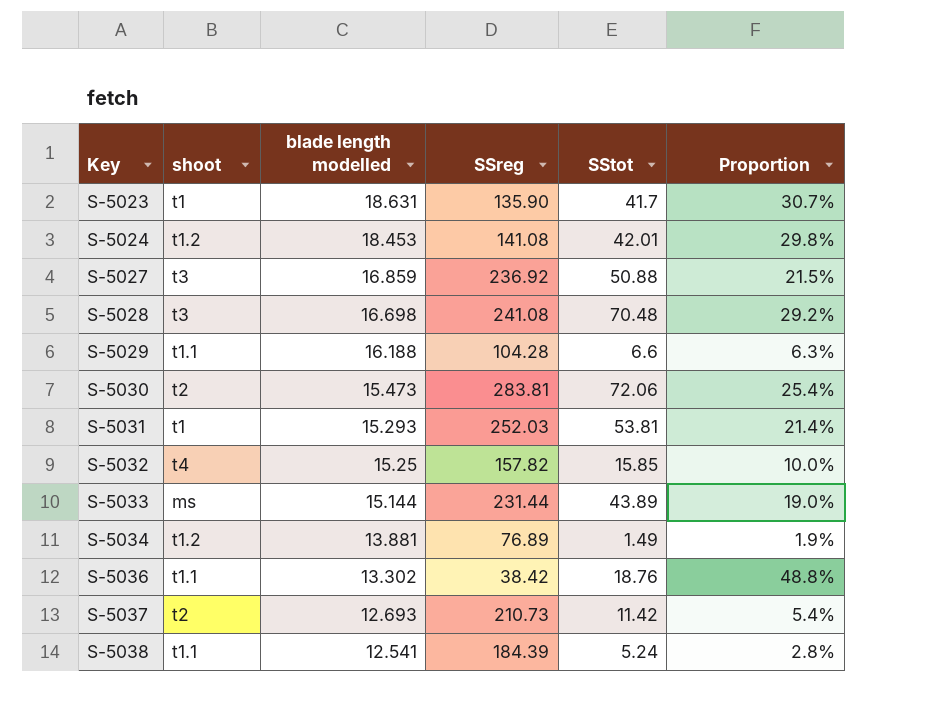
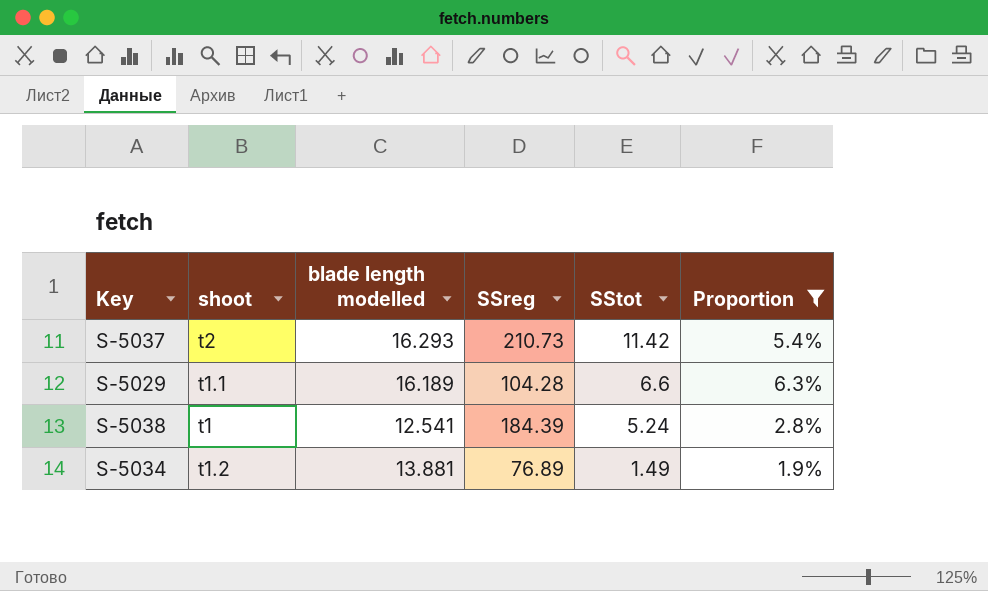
filter: none -> Proportion <= 6.3%
row order: Key ascending -> SStot descending
S-5037 | blade length modelled: 12.693 -> 16.293
S-5029 | blade length modelled: 16.188 -> 16.189
S-5038 | shoot: t1.1 -> t1

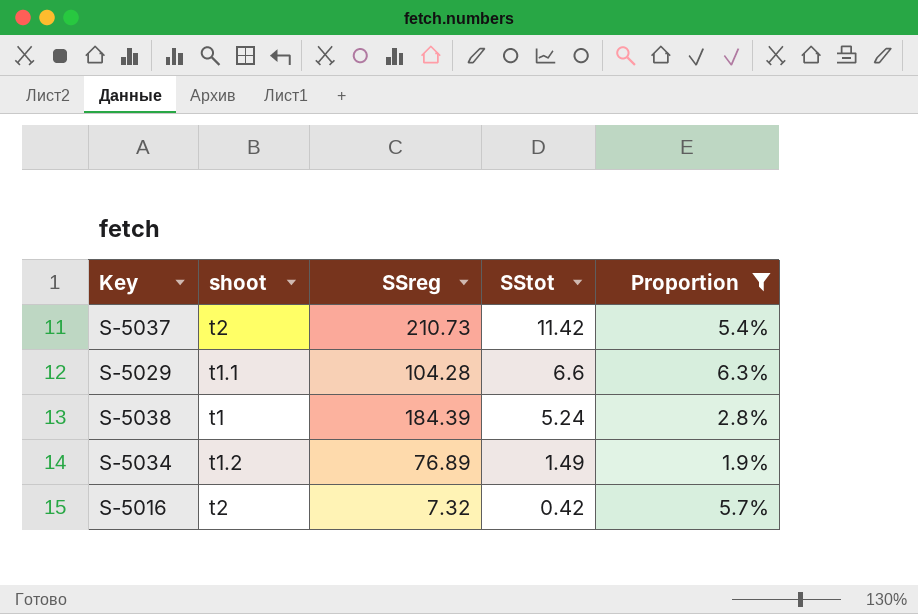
column blade length modelled | position: 3 -> none
row S-5016: none -> t2 | 7.32 | 0.42 | 5.7%

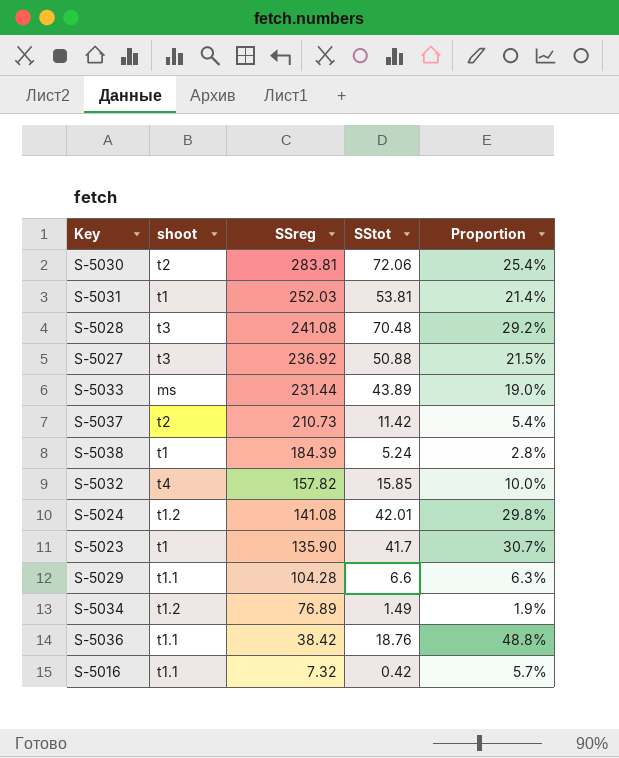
filter: Proportion <= 6.3% -> none
row order: SStot descending -> SSreg descending
S-5016 | shoot: t2 -> t1.1

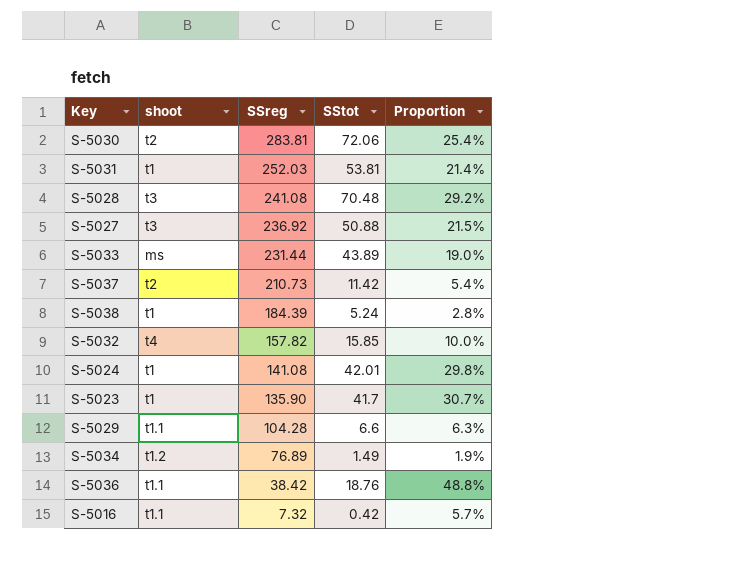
S-5024 | shoot: t1.2 -> t1

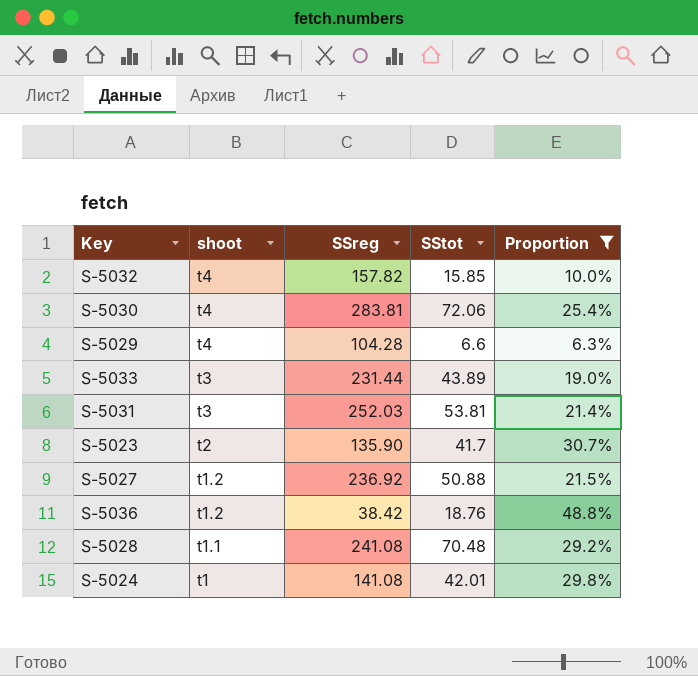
filter: none -> Proportion >= 6.3%
row order: SSreg descending -> shoot descending
S-5030 | shoot: t2 -> t4
S-5029 | shoot: t1.1 -> t4
S-5033 | shoot: ms -> t3
S-5031 | shoot: t1 -> t3
S-5023 | shoot: t1 -> t2
S-5027 | shoot: t3 -> t1.2
S-5036 | shoot: t1.1 -> t1.2
S-5028 | shoot: t3 -> t1.1

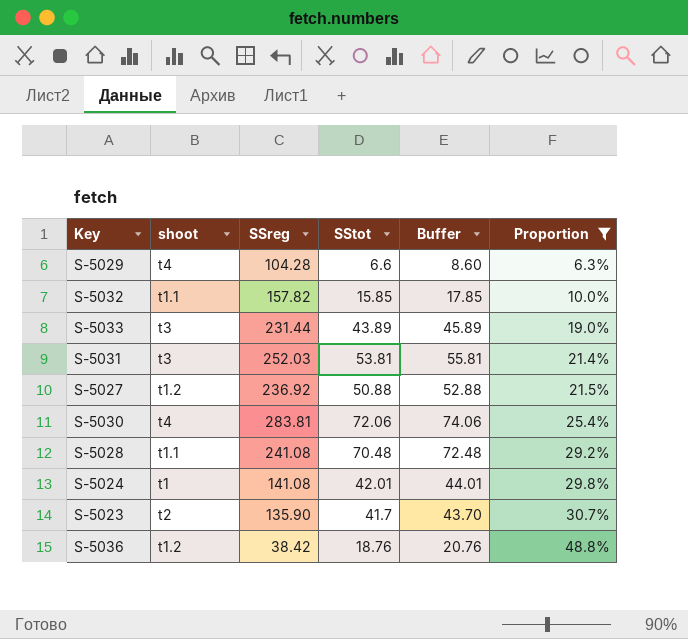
row order: shoot descending -> Proportion ascending
column Buffer | formula: none -> [SStot] + 2
S-5032 | shoot: t4 -> t1.1

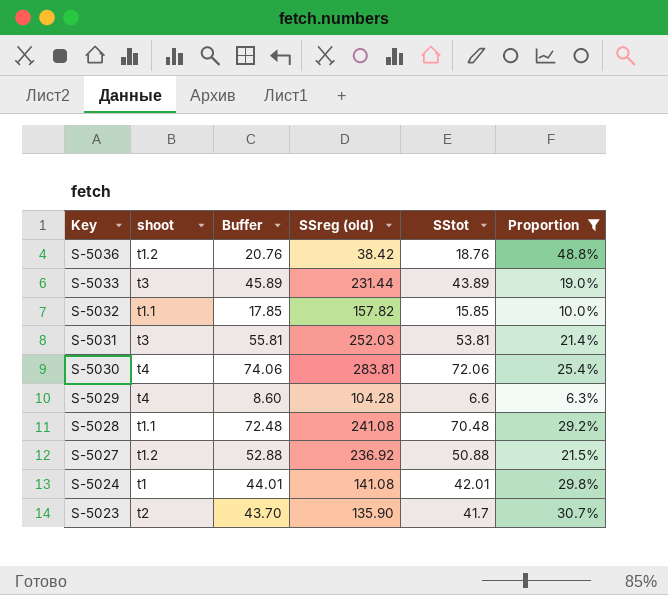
row order: Proportion ascending -> Key descending
column Buffer | position: 5 -> 3
column name: SSreg -> SSreg (old)

